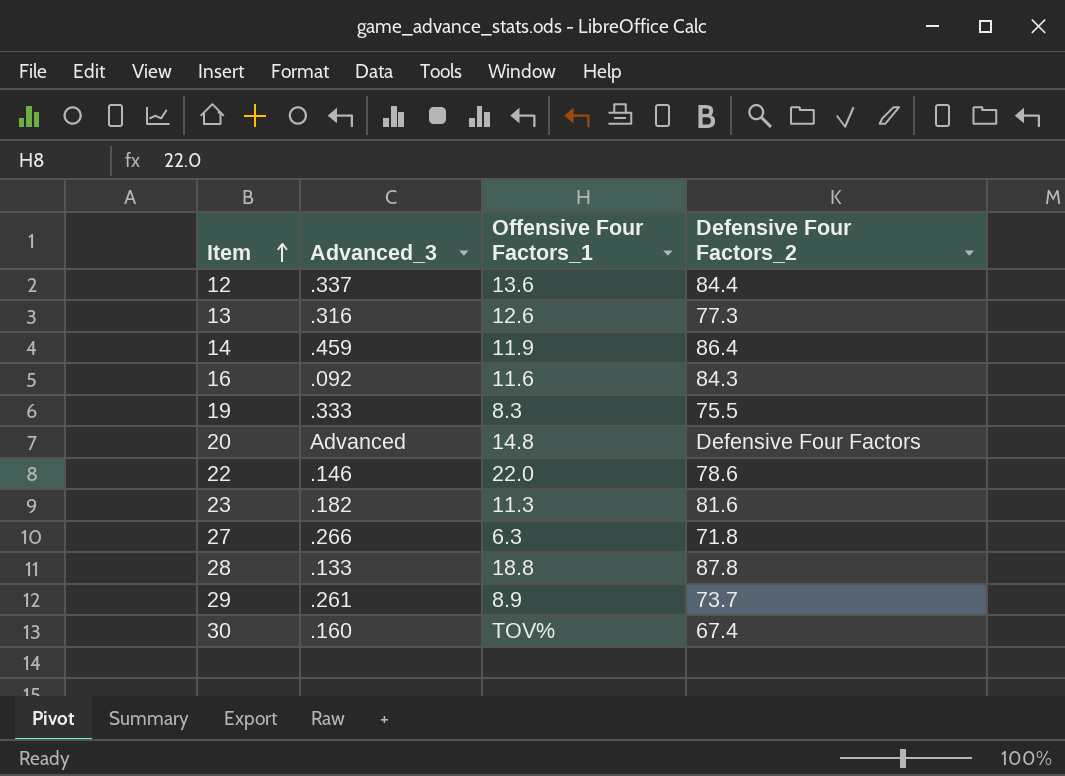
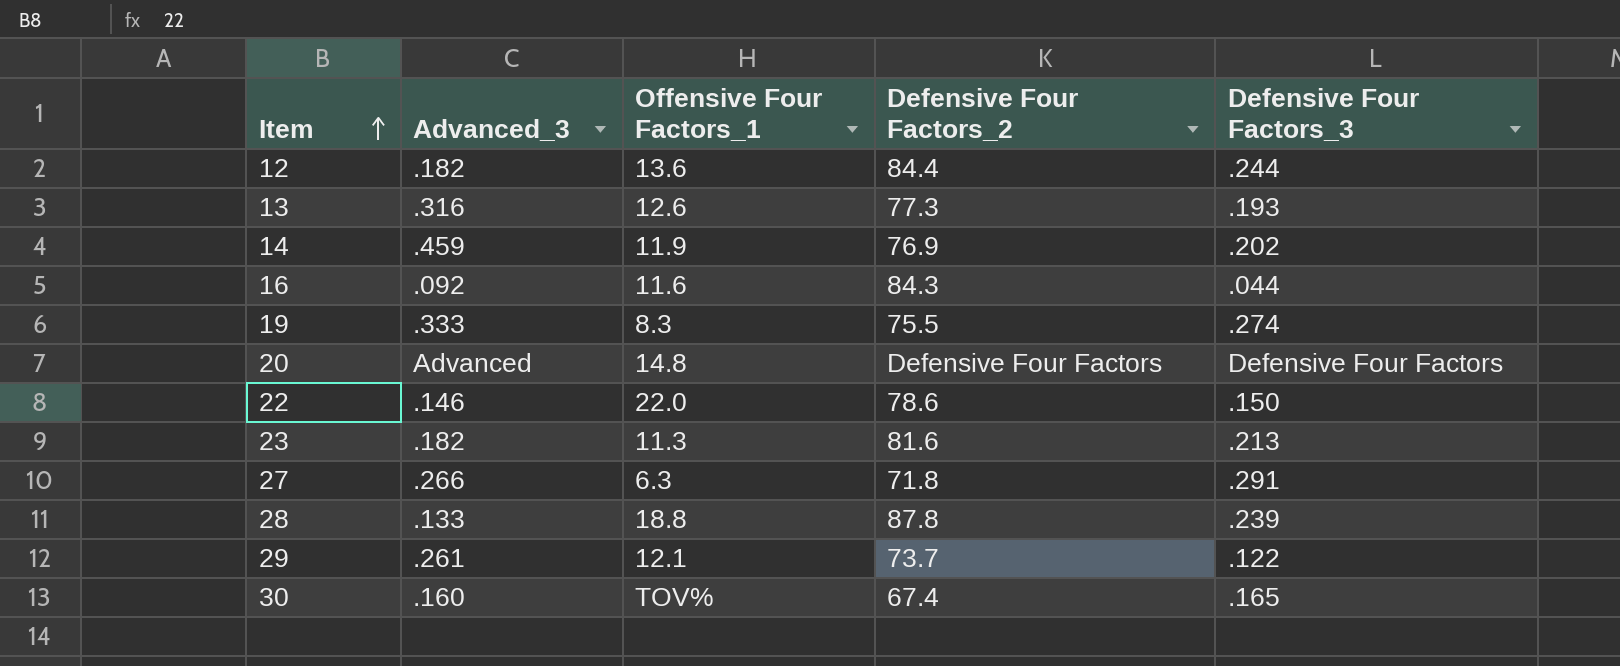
column Defensive Four Factors_3 | position: none -> 5
12 | Advanced_3: .337 -> .182
14 | Defensive Four Factors_2: 86.4 -> 76.9
29 | Offensive Four Factors_1: 8.9 -> 12.1

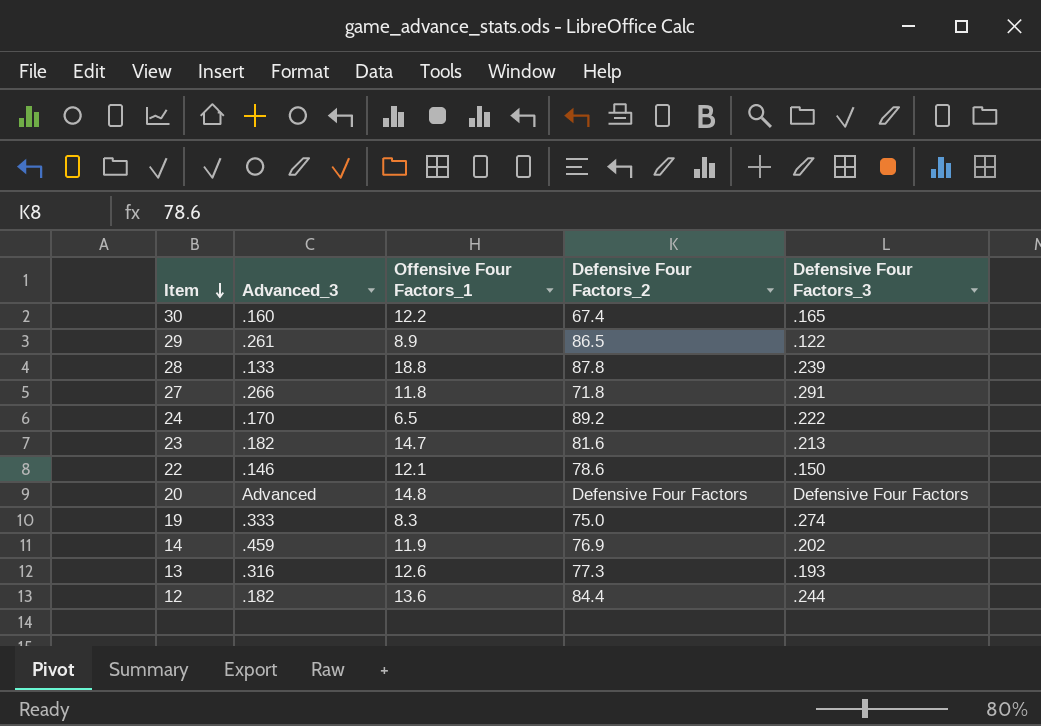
row order: Item ascending -> Item descending
row 16: .092 | 11.6 | 84.3 | .044 -> none
30 | Offensive Four Factors_1: TOV% -> 12.2
29 | Offensive Four Factors_1: 12.1 -> 8.9
29 | Defensive Four Factors_2: 73.7 -> 86.5
27 | Offensive Four Factors_1: 6.3 -> 11.8
row 24: none -> .170 | 6.5 | 89.2 | .222
23 | Offensive Four Factors_1: 11.3 -> 14.7
22 | Offensive Four Factors_1: 22.0 -> 12.1
19 | Defensive Four Factors_2: 75.5 -> 75.0

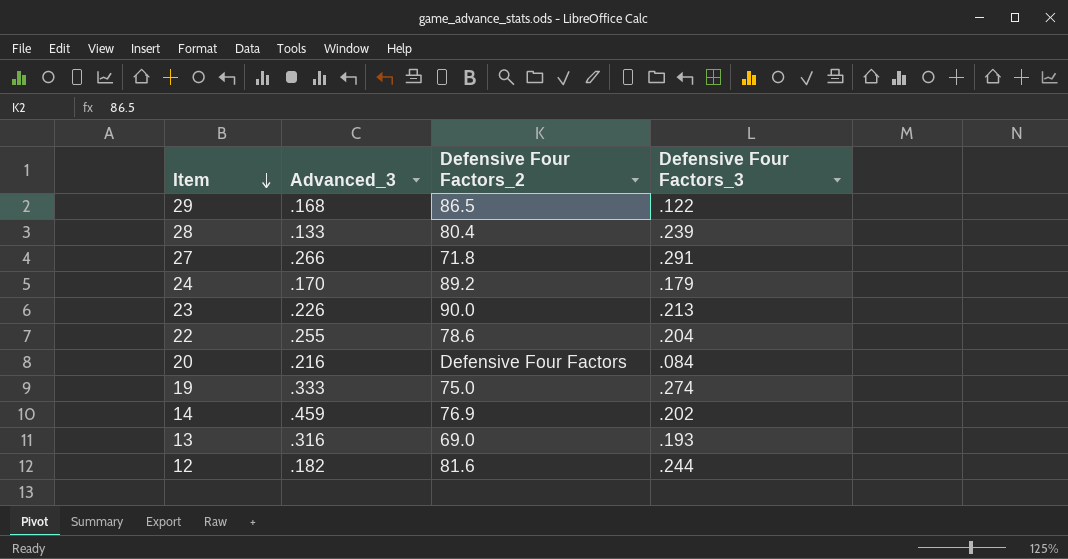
column Offensive Four Factors_1 | position: 3 -> none
row 30: .160 | 12.2 | 67.4 | .165 -> none
29 | Advanced_3: .261 -> .168
28 | Defensive Four Factors_2: 87.8 -> 80.4
24 | Defensive Four Factors_3: .222 -> .179
23 | Advanced_3: .182 -> .226
23 | Defensive Four Factors_2: 81.6 -> 90.0
22 | Advanced_3: .146 -> .255
22 | Defensive Four Factors_3: .150 -> .204
20 | Advanced_3: Advanced -> .216
20 | Defensive Four Factors_3: Defensive Four Factors -> .084
13 | Defensive Four Factors_2: 77.3 -> 69.0
12 | Defensive Four Factors_2: 84.4 -> 81.6

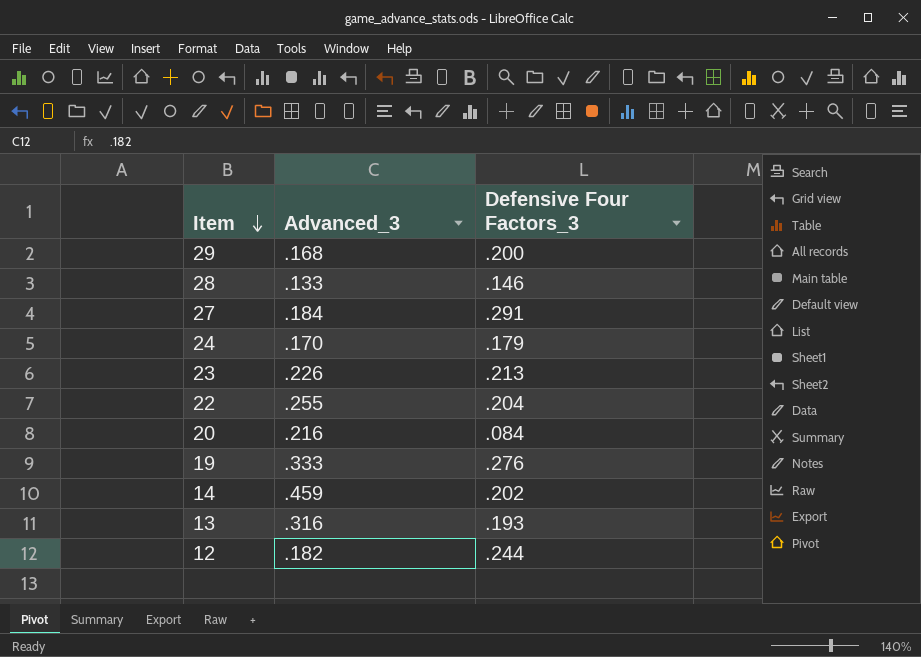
column Defensive Four Factors_2 | position: 3 -> none
29 | Defensive Four Factors_3: .122 -> .200
28 | Defensive Four Factors_3: .239 -> .146
27 | Advanced_3: .266 -> .184
19 | Defensive Four Factors_3: .274 -> .276

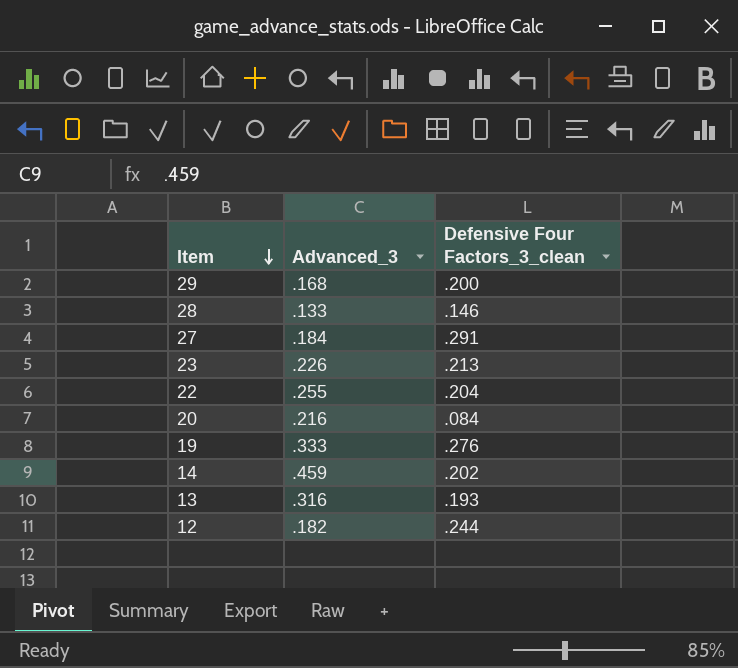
column name: Defensive Four Factors_3 -> Defensive Four Factors_3_clean
row 24: .170 | .179 -> none

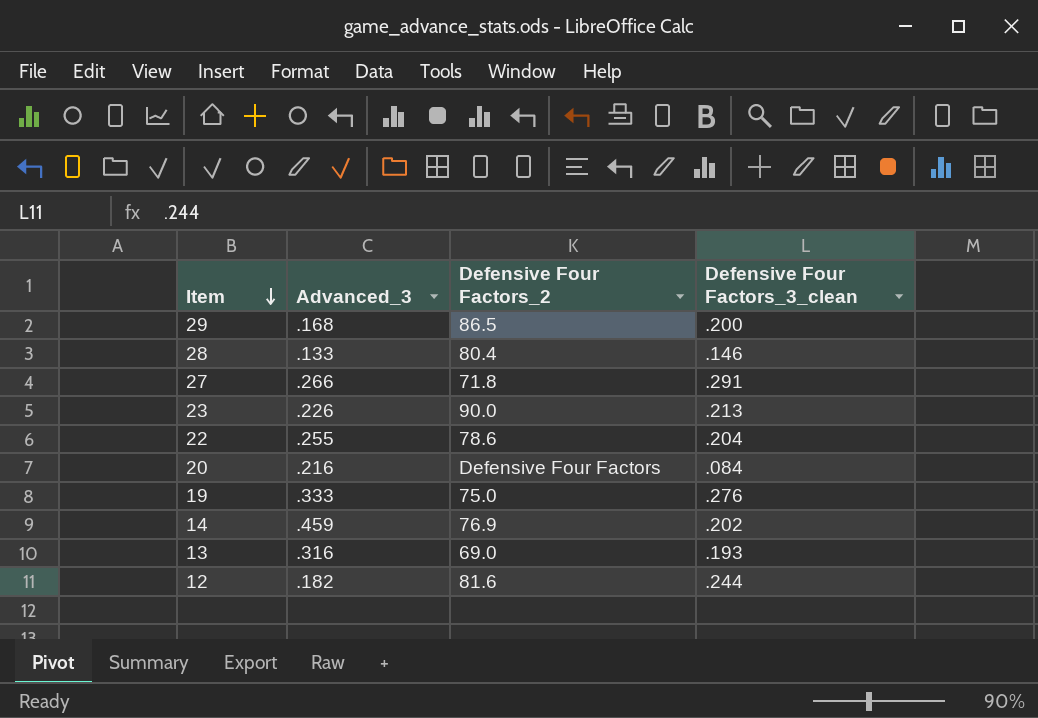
column Defensive Four Factors_2 | position: none -> 3
27 | Advanced_3: .184 -> .266

